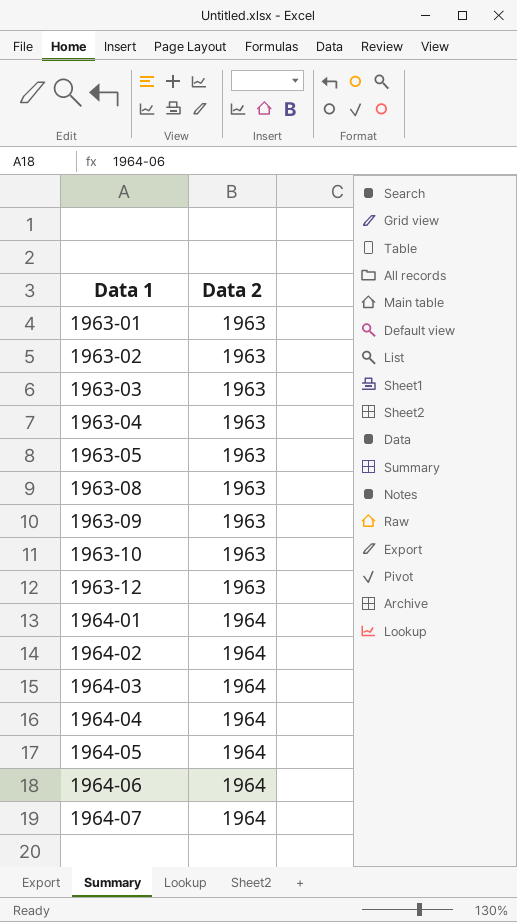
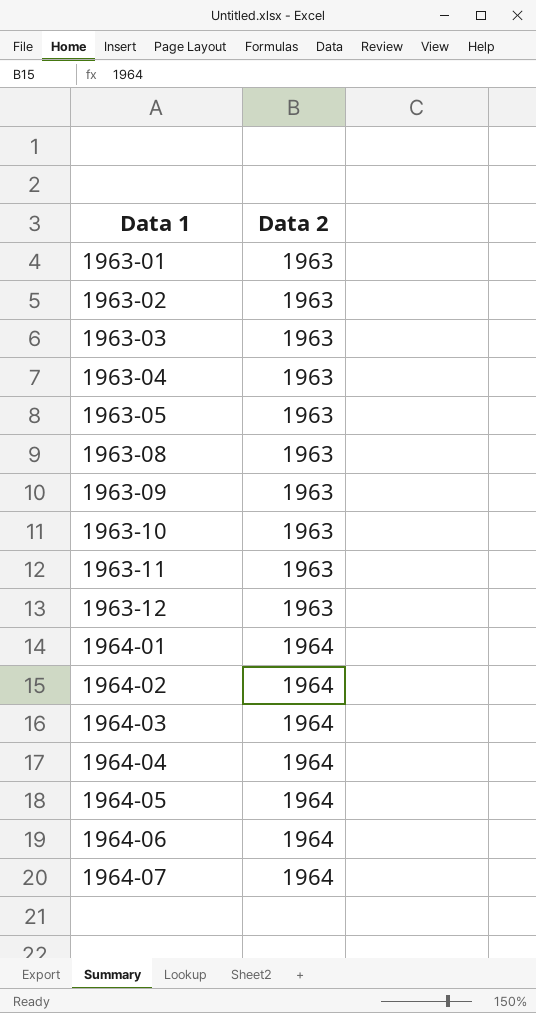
row 1963-11: none -> 1963

